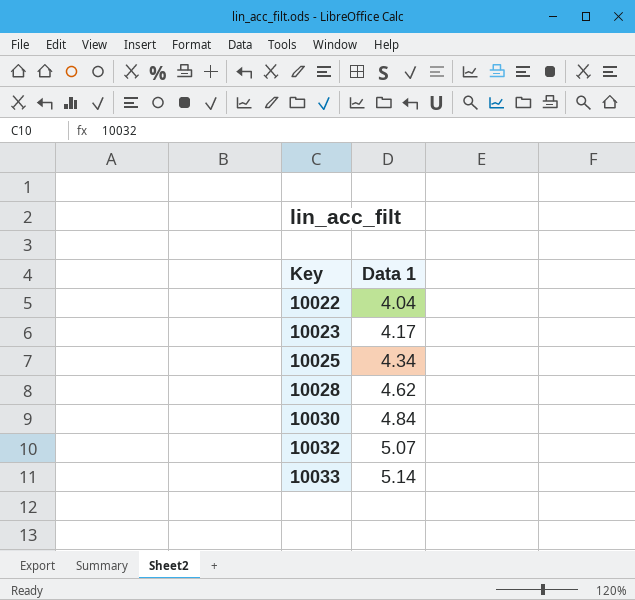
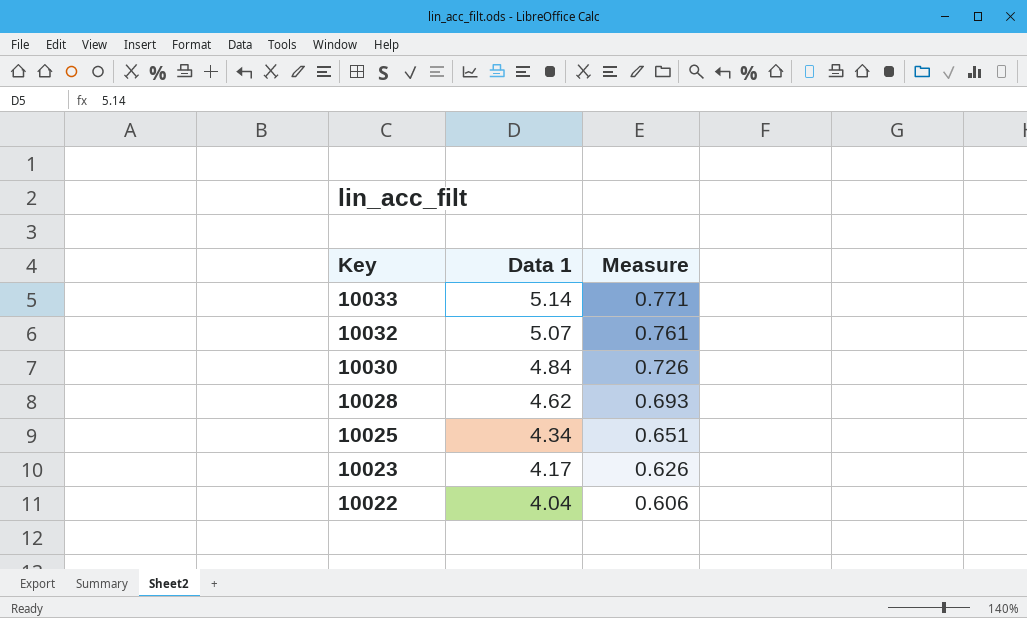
row order: Key ascending -> Key descending
column Measure | formula: none -> [Data 1] * 0.15

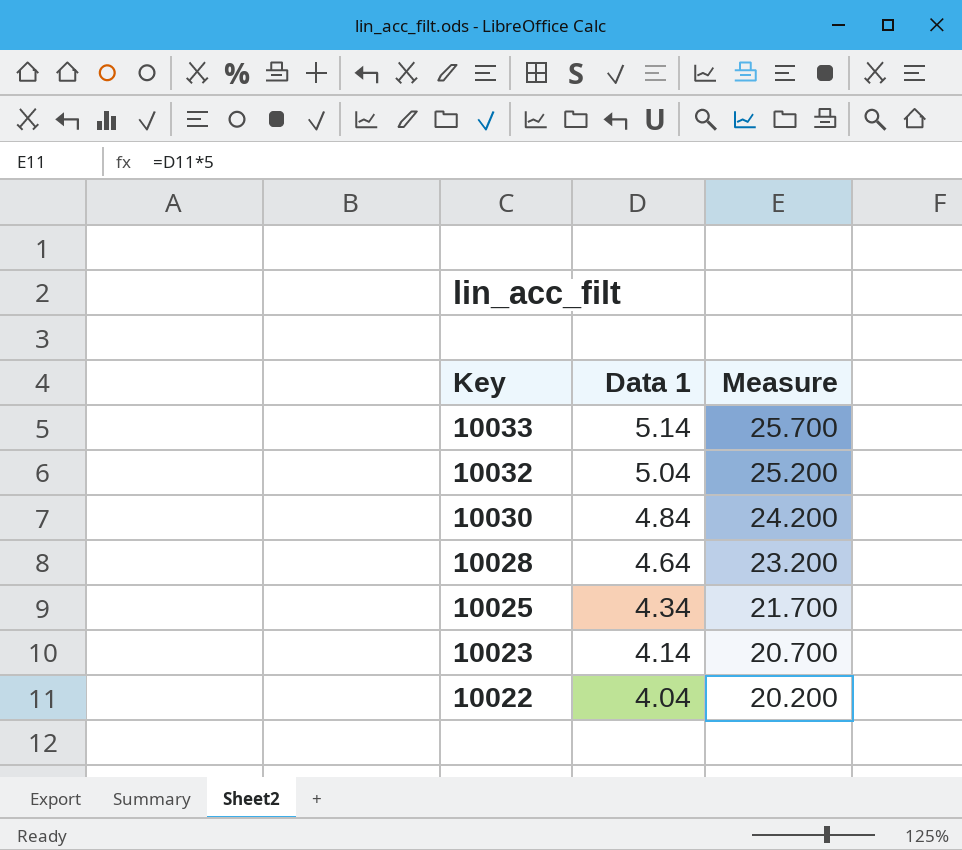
column Measure | formula: [Data 1] * 0.15 -> [Data 1] * 5
10032 | Data 1: 5.07 -> 5.04
10028 | Data 1: 4.62 -> 4.64
10023 | Data 1: 4.17 -> 4.14

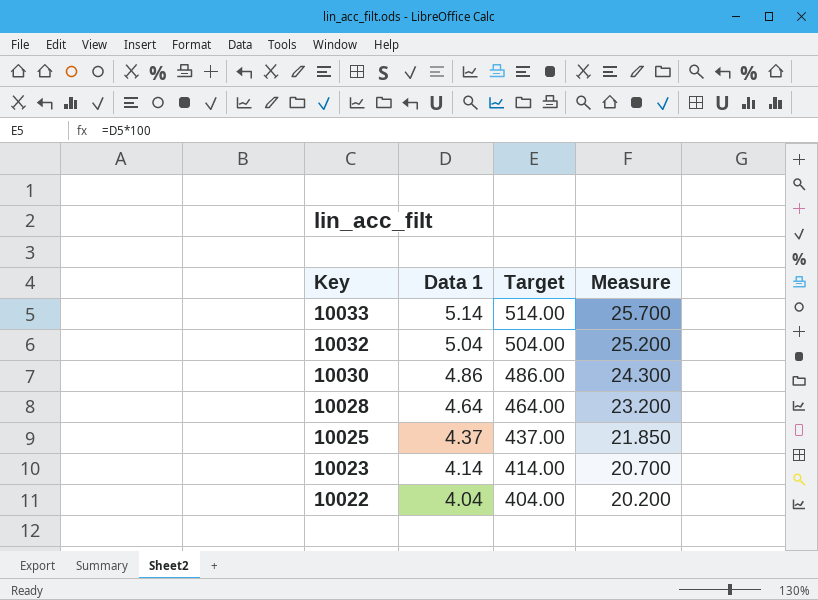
column Target | formula: none -> [Data 1] * 100
10030 | Data 1: 4.84 -> 4.86
10030 | Measure: 24.200 -> 24.300
10025 | Data 1: 4.34 -> 4.37
10025 | Measure: 21.700 -> 21.850

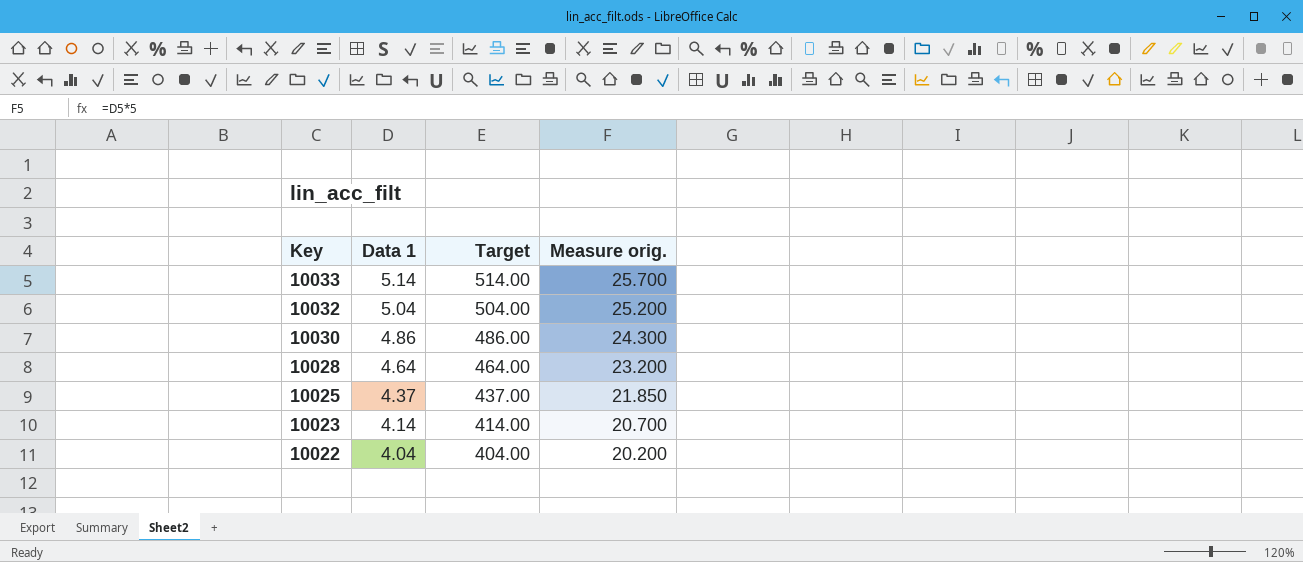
column name: Measure -> Measure orig.

